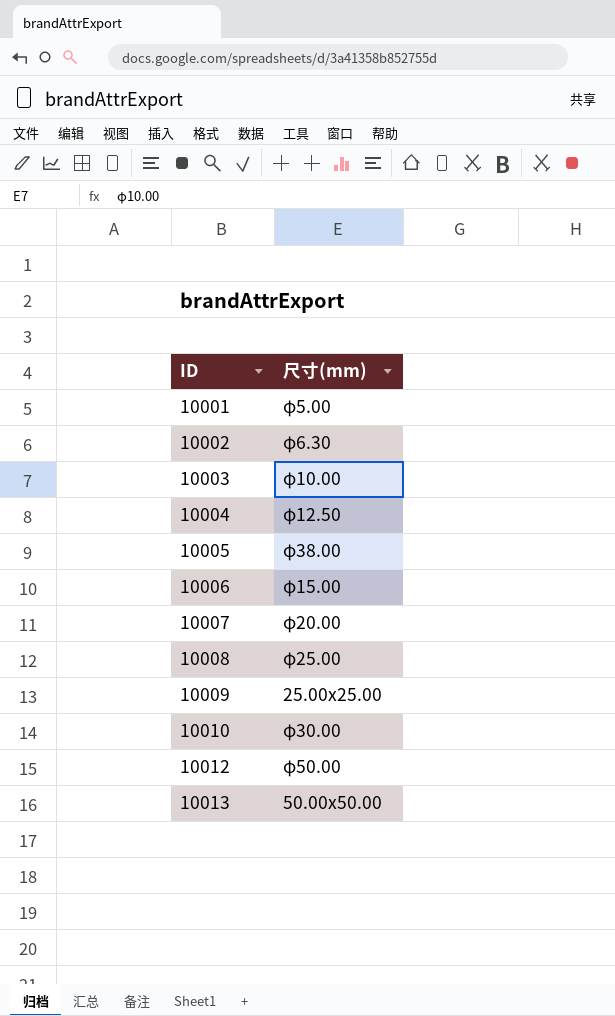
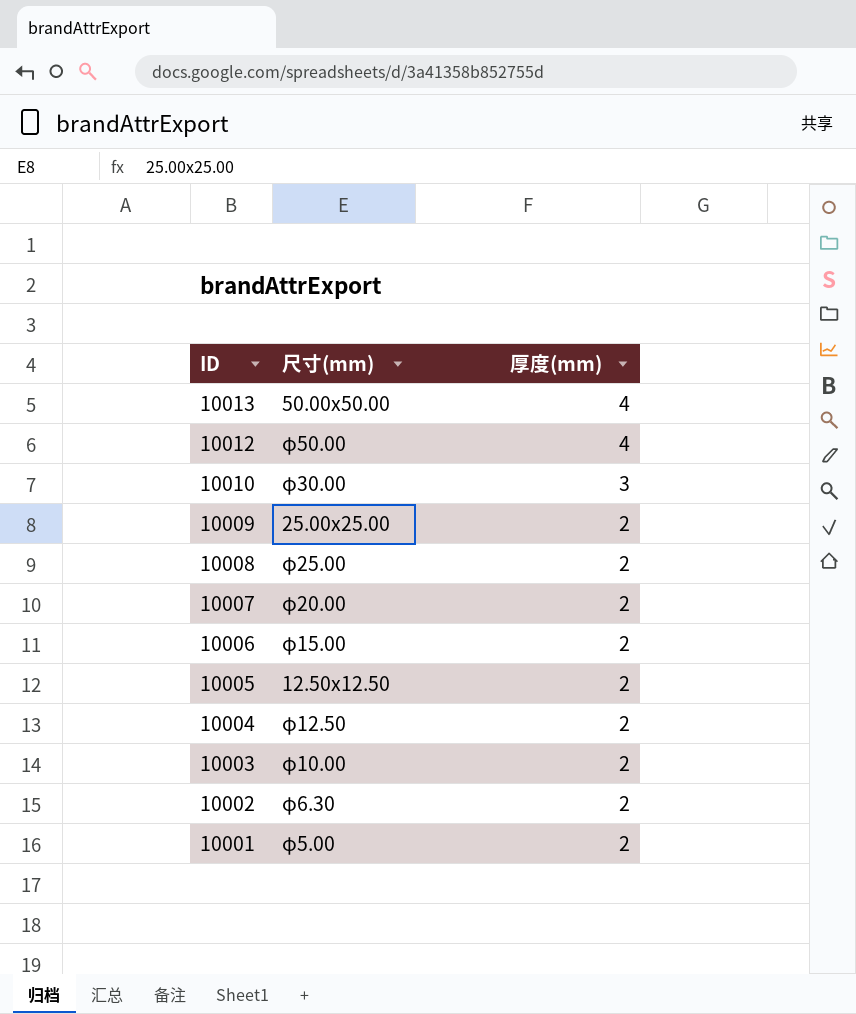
row order: ID ascending -> ID descending
column 厚度(mm) | position: none -> 3
10005 | 尺寸(mm): φ38.00 -> 12.50x12.50

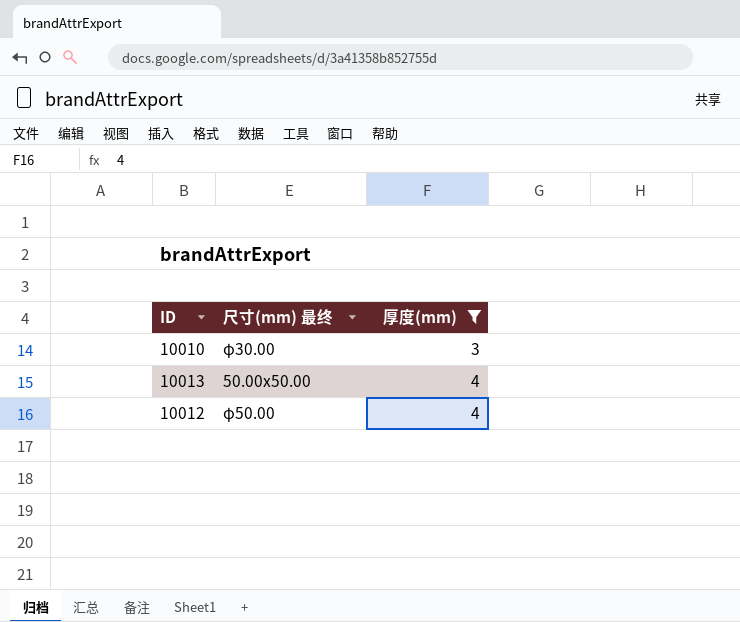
filter: none -> 厚度(mm) != 2
row order: ID descending -> 厚度(mm) ascending
column name: 尺寸(mm) -> 尺寸(mm) 最终

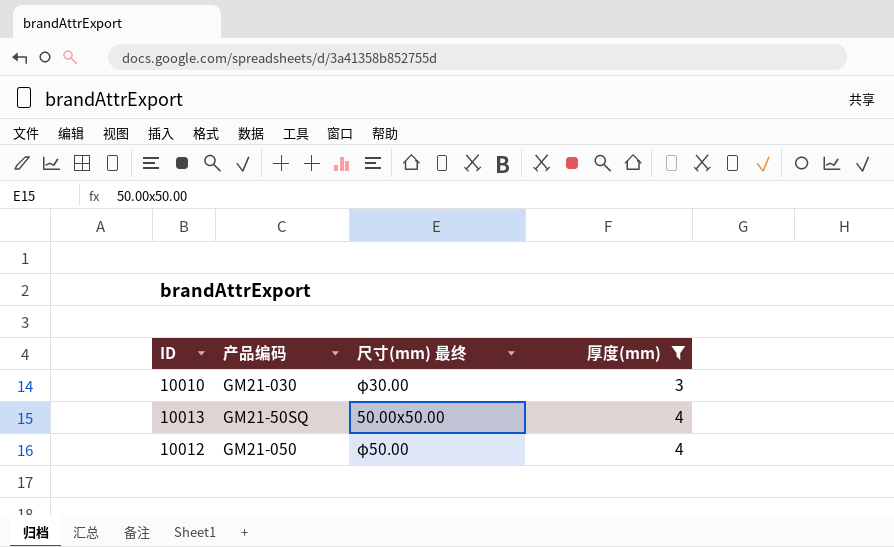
column 产品编码 | position: none -> 2

